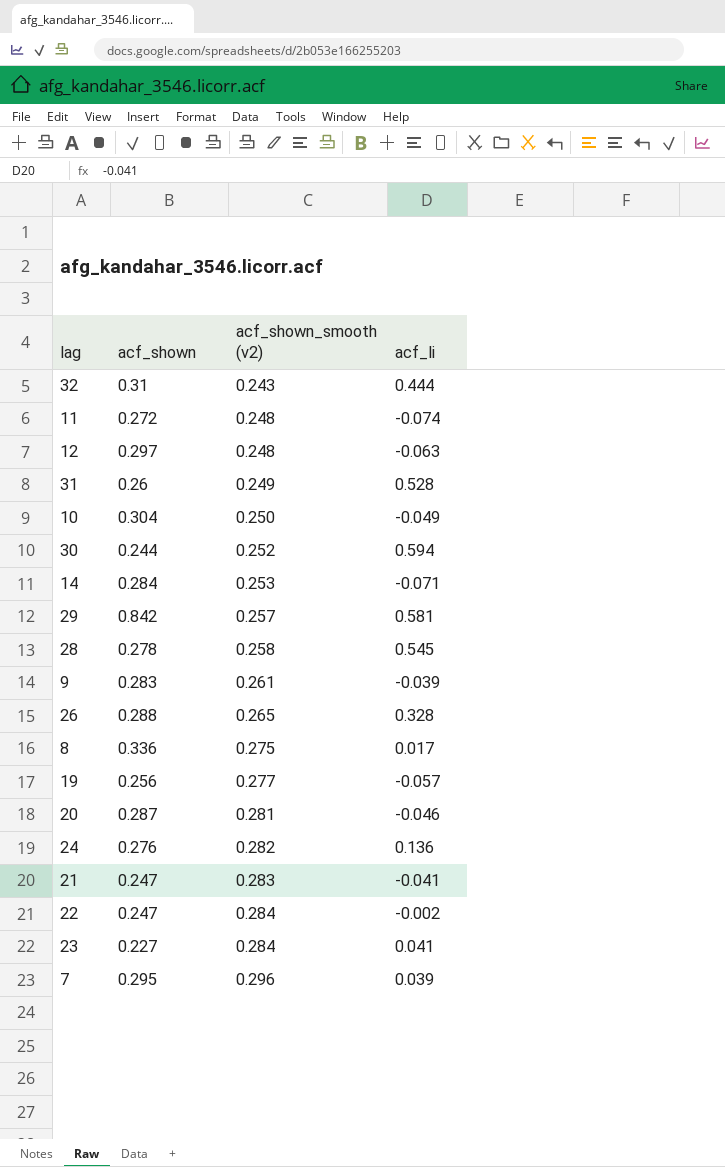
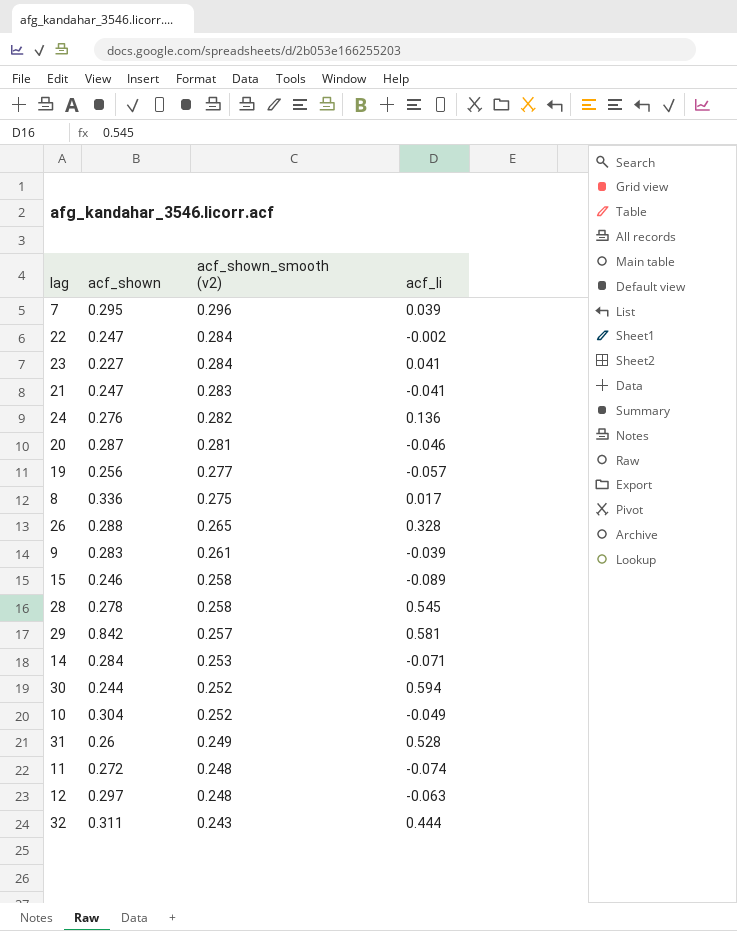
row order: acf_shown_smooth (v2) ascending -> acf_shown_smooth (v2) descending
row 15: none -> 0.246 | 0.258 | -0.089
10 | acf_shown_smooth (v2): 0.250 -> 0.252
32 | acf_shown: 0.31 -> 0.311

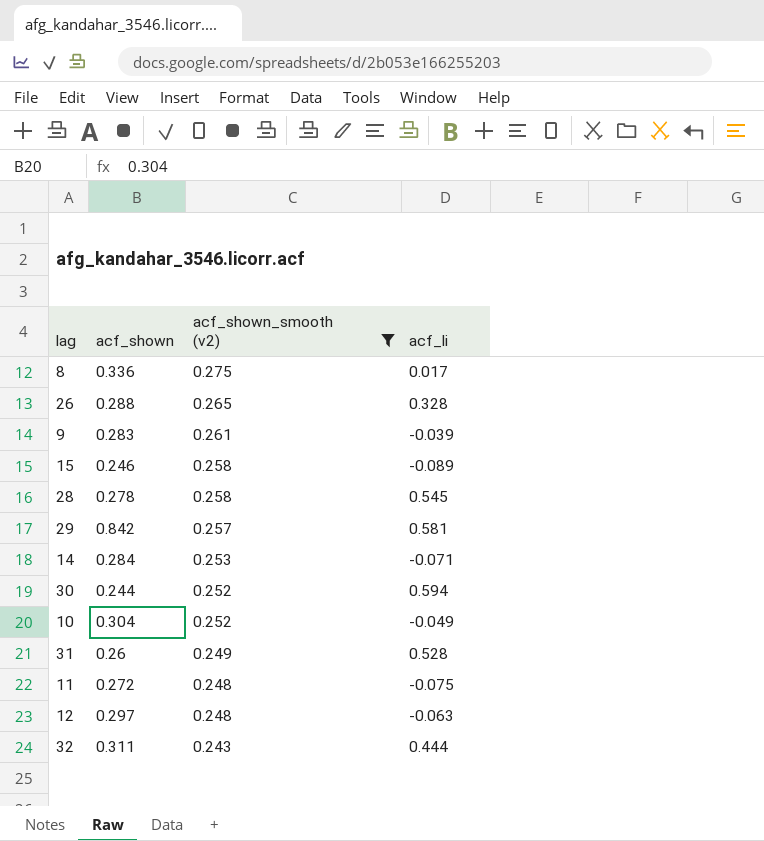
filter: none -> acf_shown_smooth (v2) <= 0.275
11 | acf_li: -0.074 -> -0.075

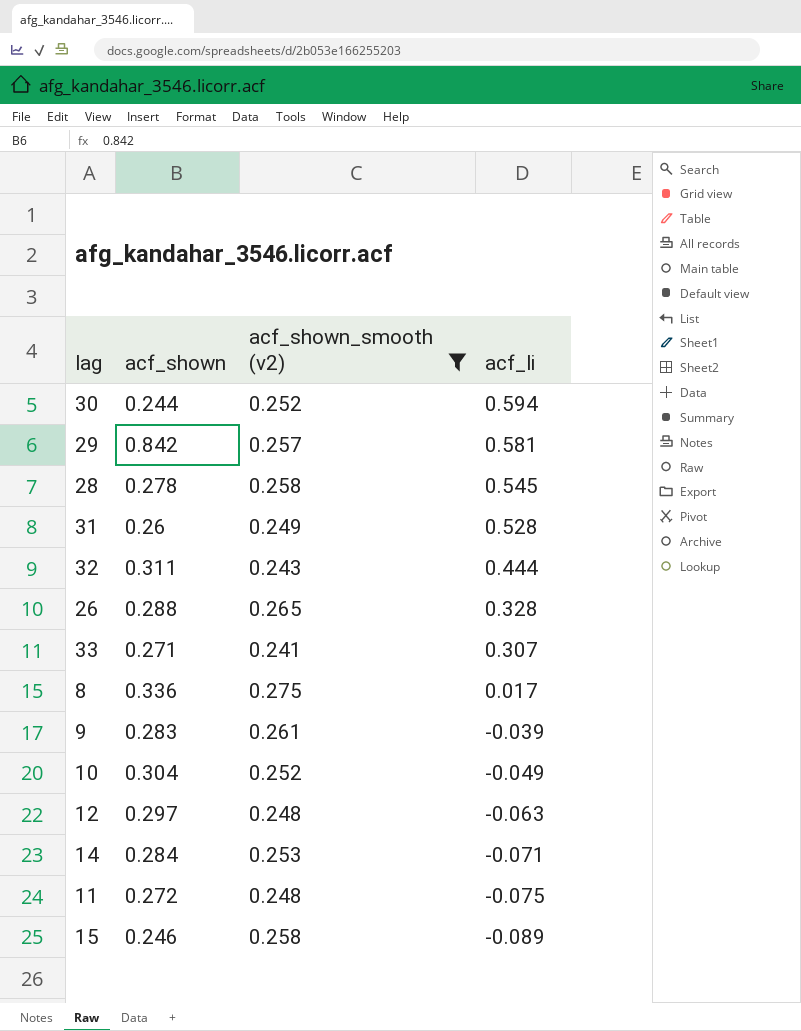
row order: acf_shown_smooth (v2) descending -> acf_li descending
row 33: none -> 0.271 | 0.241 | 0.307

